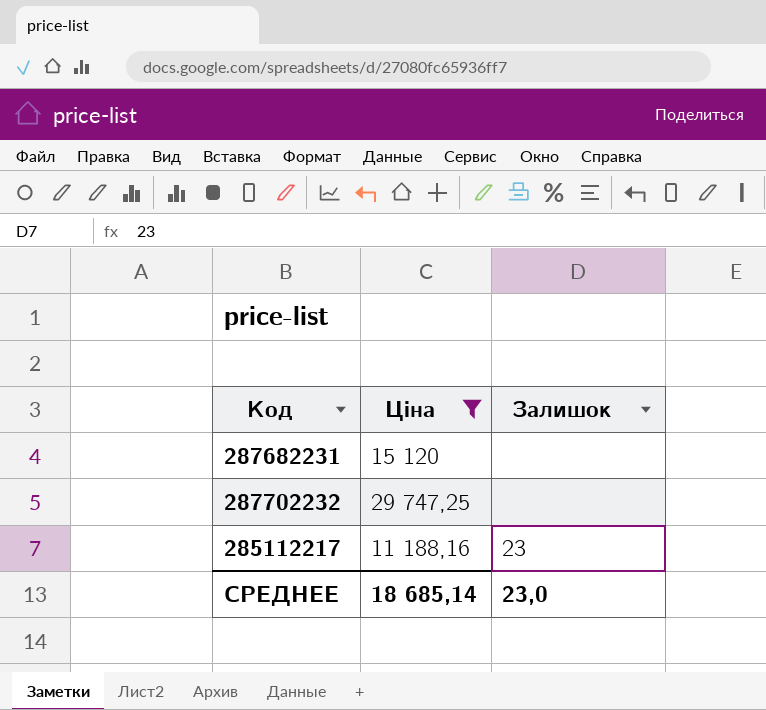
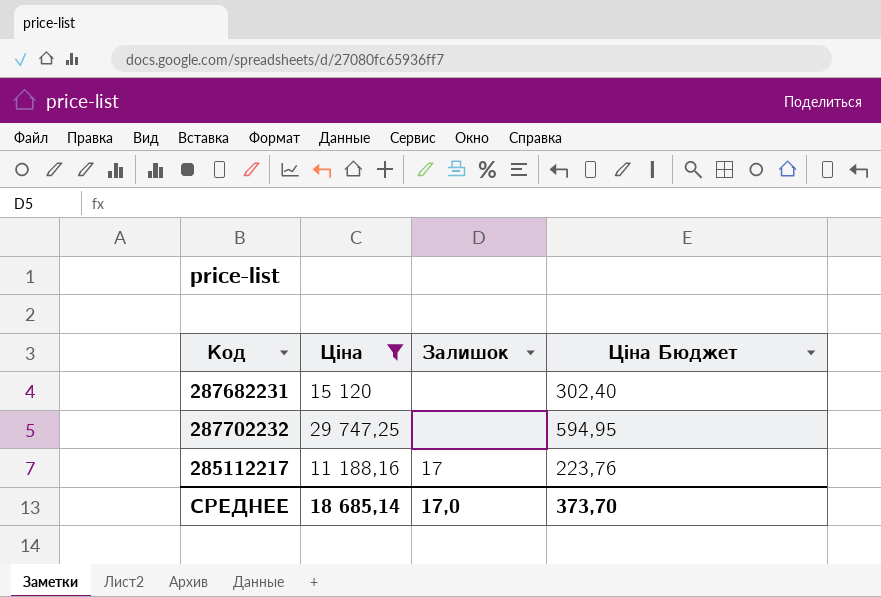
column Ціна Бюджет | formula: none -> [Ціна] * 0,02
285112217 | Залишок: 23 -> 17
СРЕДНЕЕ | Залишок: 23,0 -> 17,0

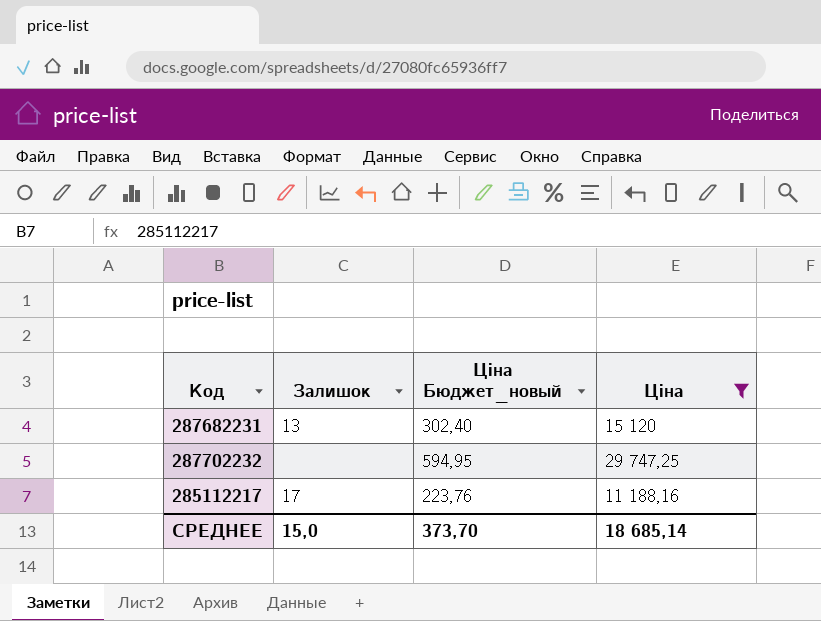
column name: Ціна Бюджет -> Ціна Бюджет_новый
column Ціна | position: 2 -> 4
287682231 | Залишок: none -> 13
СРЕДНЕЕ | Залишок: 17,0 -> 15,0

